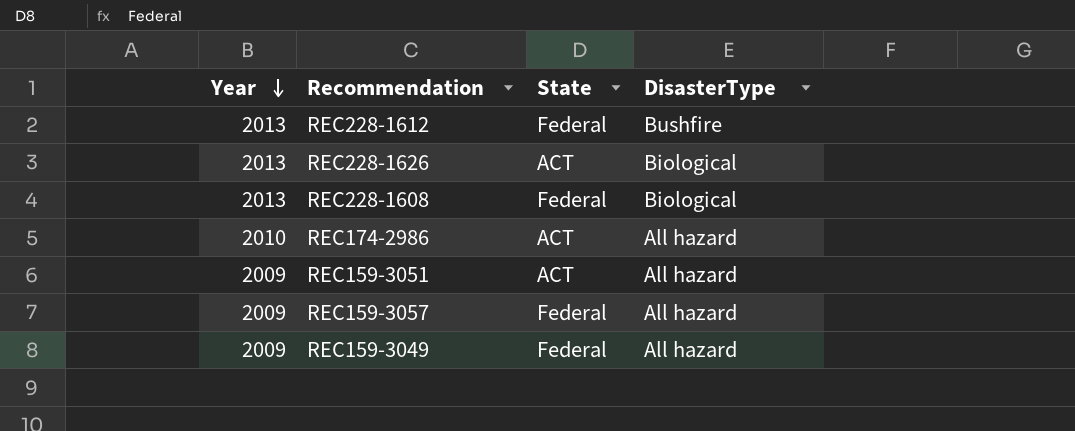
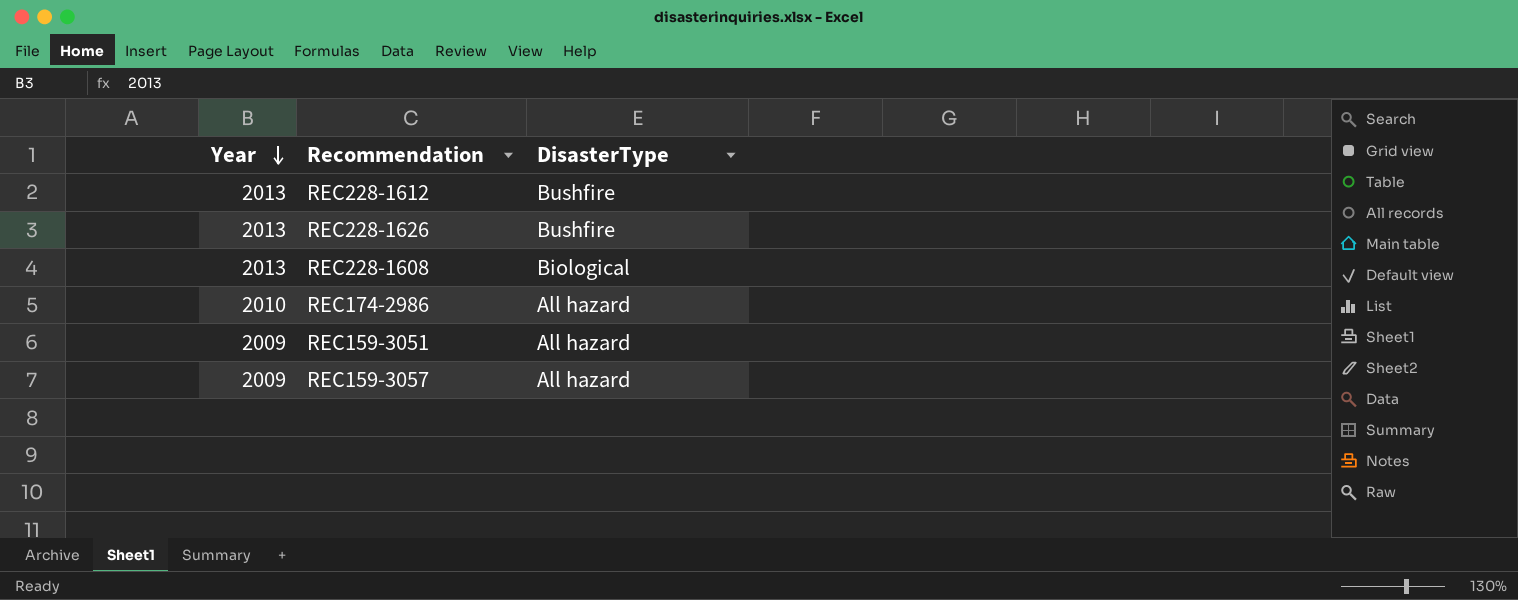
column State | position: 3 -> none
row REC159-3049: 2009 | Federal | All hazard -> none
REC228-1626 | DisasterType: Biological -> Bushfire

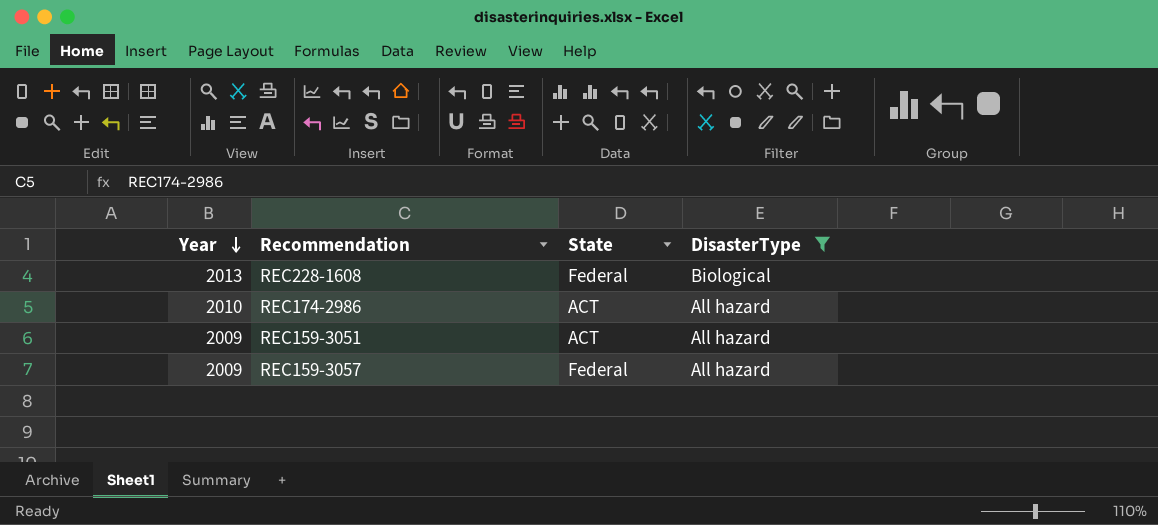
filter: none -> DisasterType != Bushfire
column State | position: none -> 3

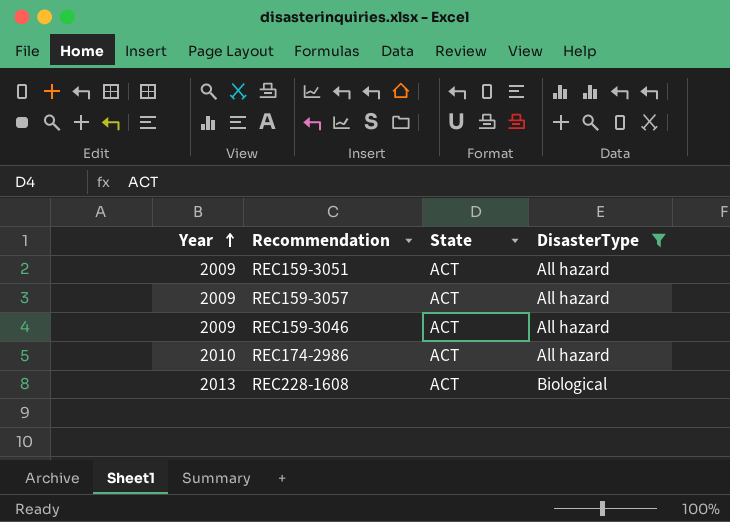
row order: Year descending -> Year ascending
REC159-3057 | State: Federal -> ACT
row REC159-3046: none -> 2009 | ACT | All hazard
REC228-1608 | State: Federal -> ACT

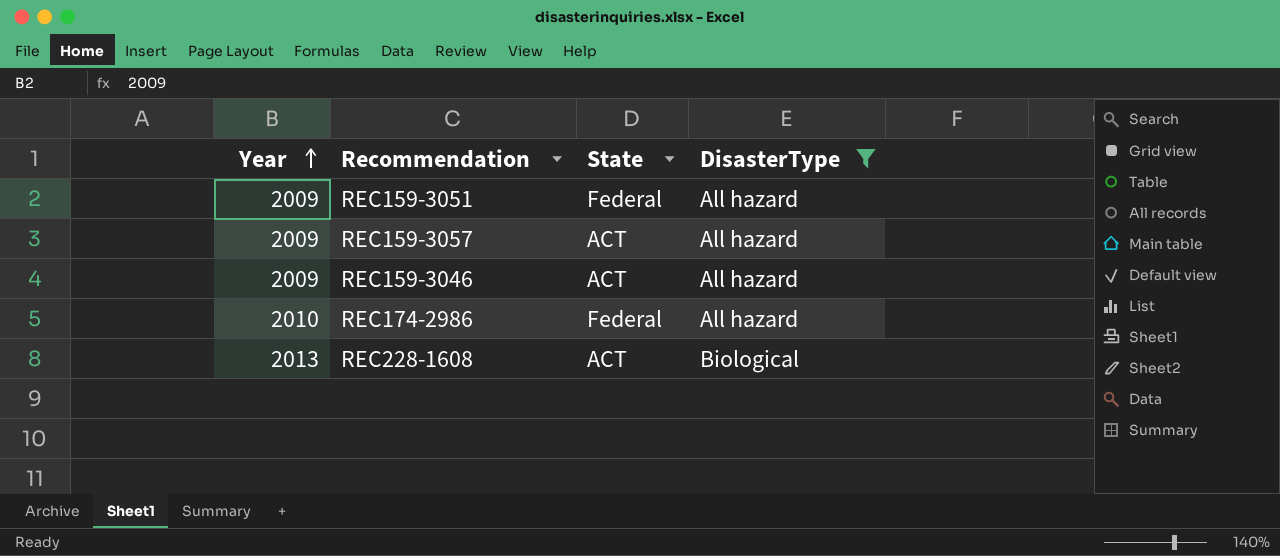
REC159-3051 | State: ACT -> Federal
REC174-2986 | State: ACT -> Federal

